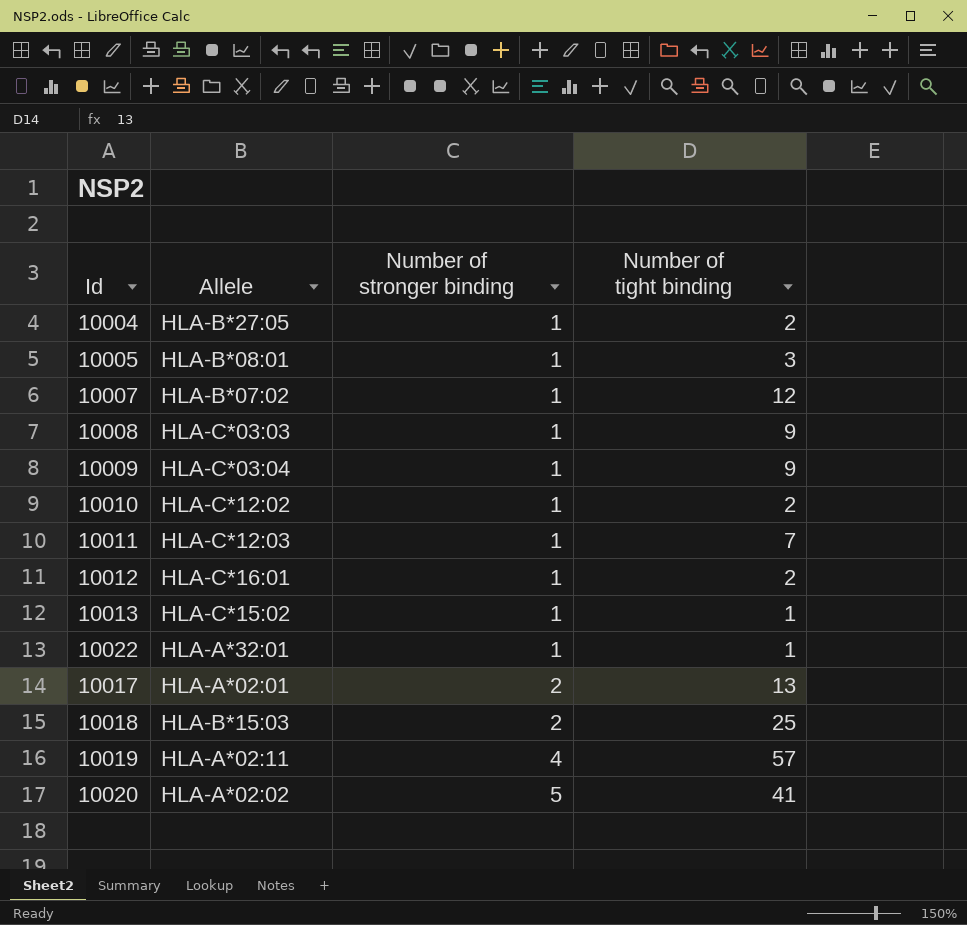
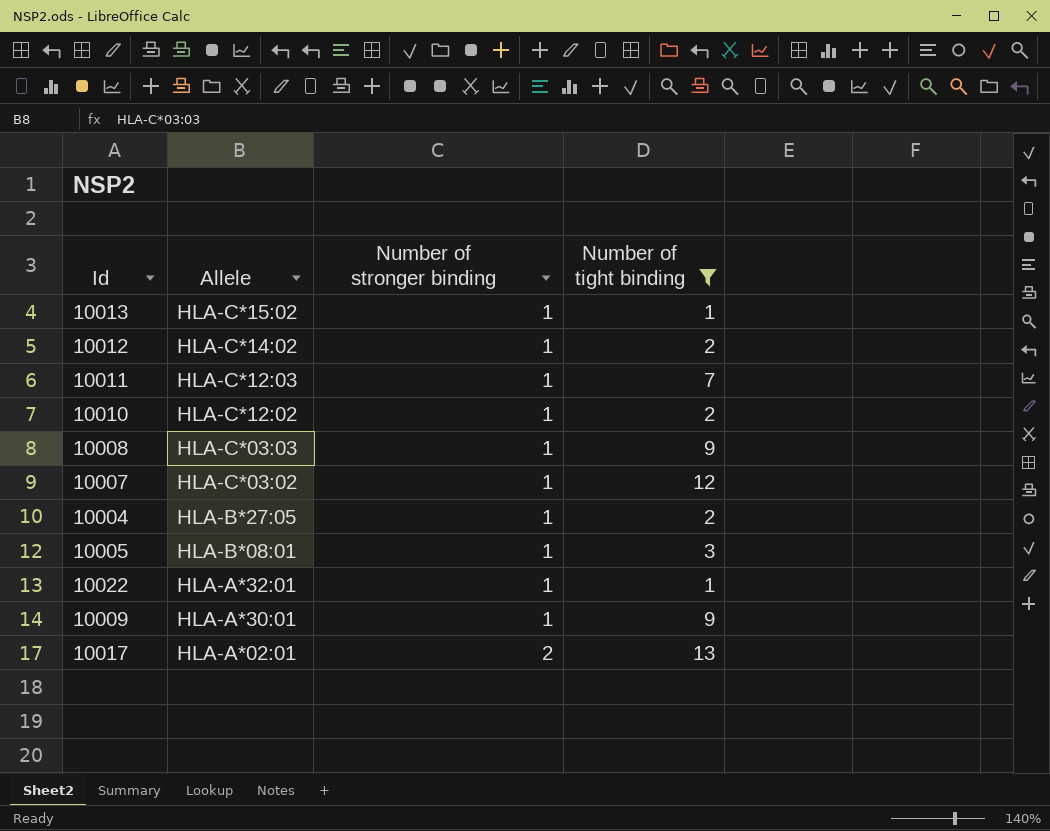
filter: none -> Number of tight binding <= 13
row order: Number of stronger binding ascending -> Allele descending
10012 | Allele: HLA-C*16:01 -> HLA-C*14:02
10007 | Allele: HLA-B*07:02 -> HLA-C*03:02
10009 | Allele: HLA-C*03:04 -> HLA-A*30:01

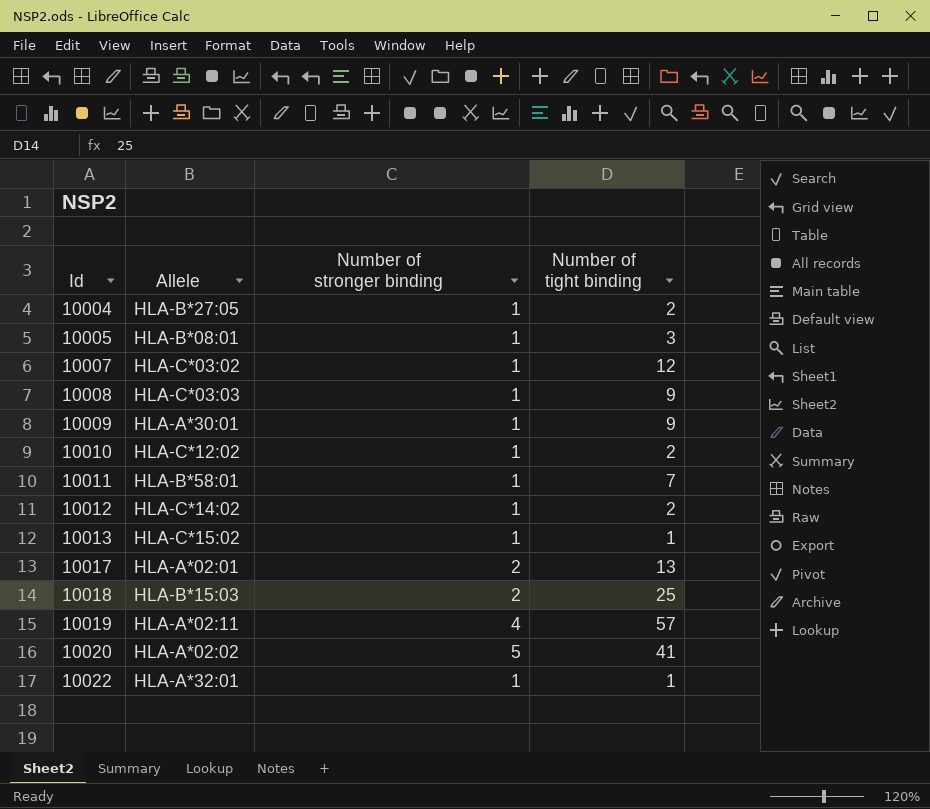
filter: Number of tight binding <= 13 -> none
row order: Allele descending -> Id ascending
10011 | Allele: HLA-C*12:03 -> HLA-B*58:01

